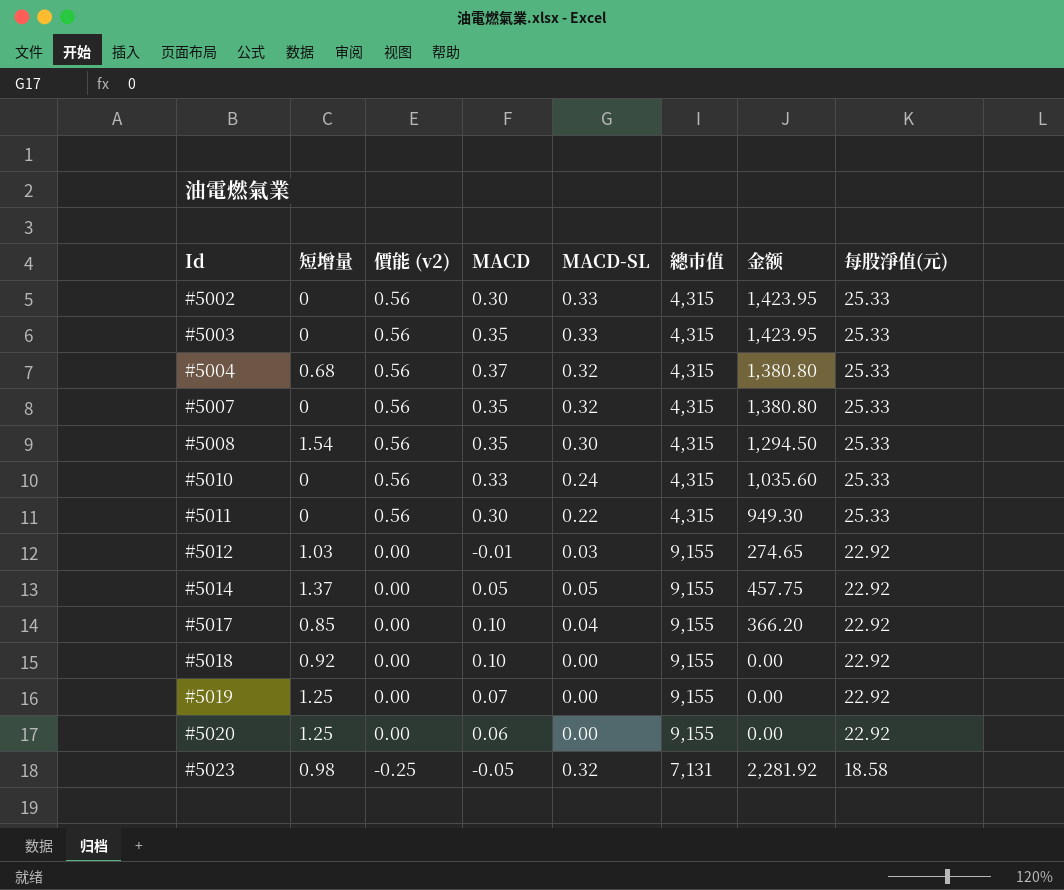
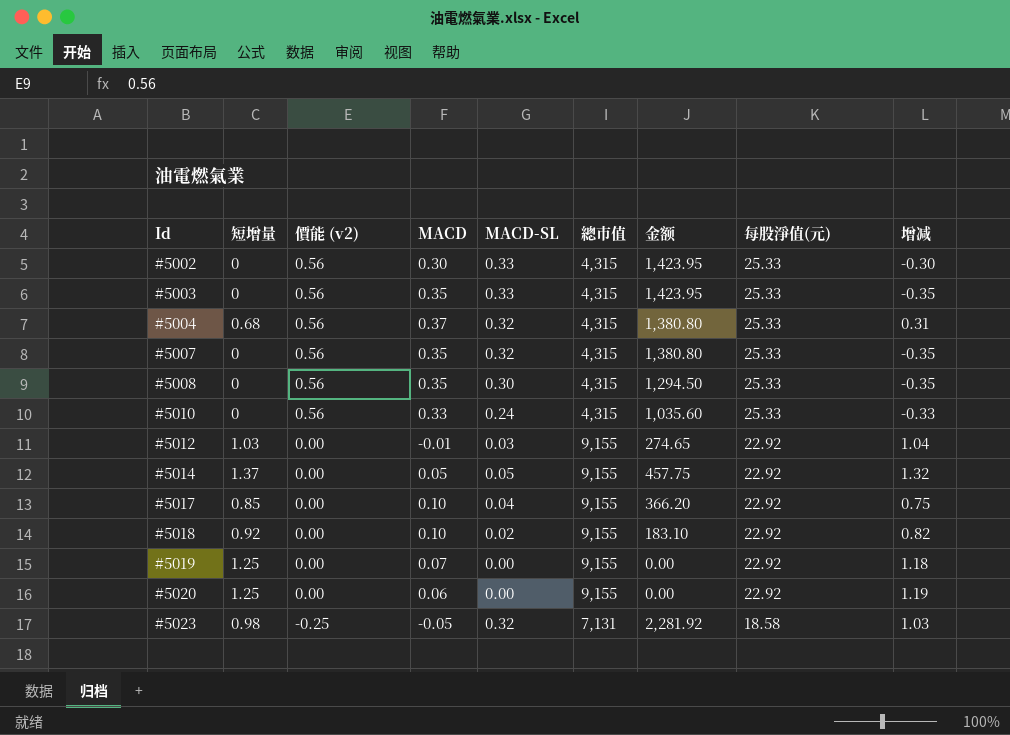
column 增减 | formula: none -> [短增量] - [MACD]
row #5011: 0 | 0.56 | 0.30 | 0.22 | 4,315 | 949.30 | 25.33 -> none
#5008 | 短增量: 1.54 -> 0
#5018 | MACD-SL: 0.00 -> 0.02
#5018 | 金额: 0.00 -> 183.10

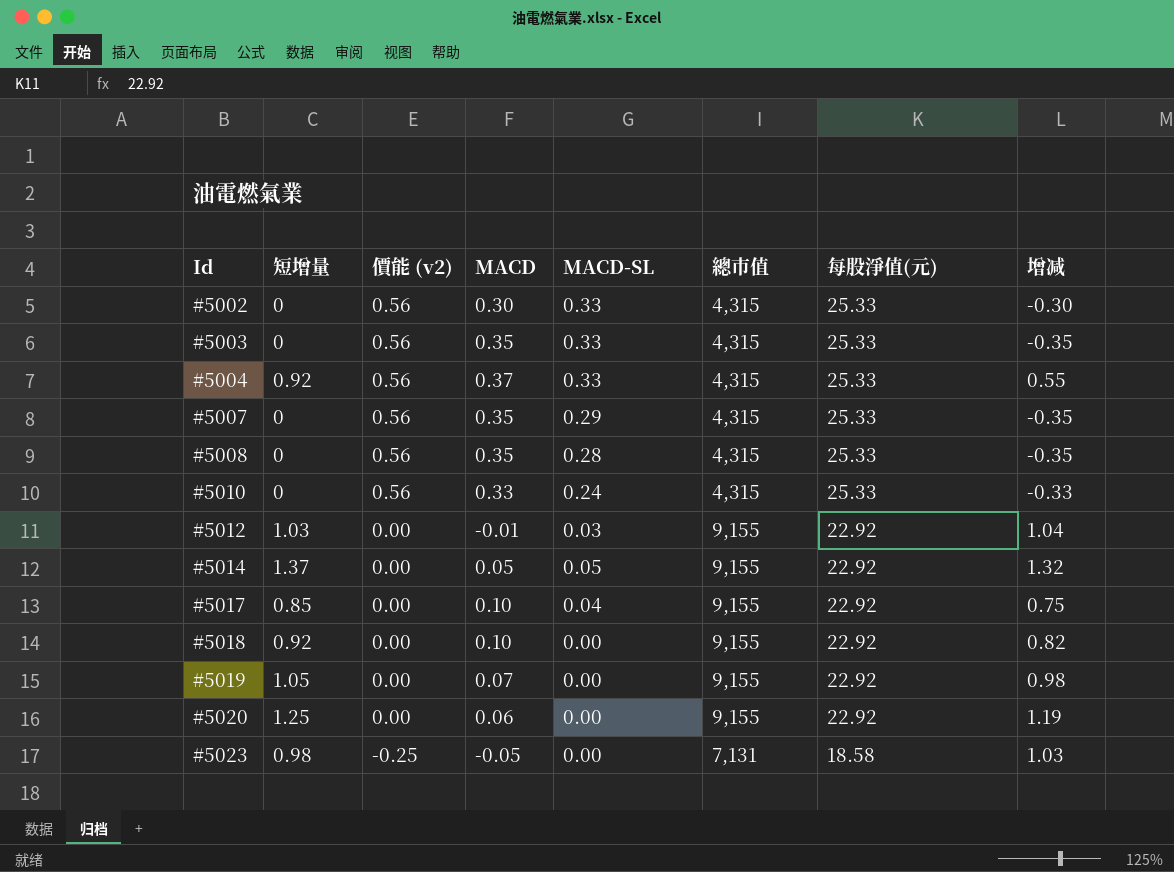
column 金额 | formula: [MACD-SL] * [總市值] -> none
#5004 | 短增量: 0.68 -> 0.92
#5004 | MACD-SL: 0.32 -> 0.33
#5004 | 增减: 0.31 -> 0.55
#5007 | MACD-SL: 0.32 -> 0.29
#5008 | MACD-SL: 0.30 -> 0.28
#5018 | MACD-SL: 0.02 -> 0.00
#5019 | 短增量: 1.25 -> 1.05
#5019 | 增减: 1.18 -> 0.98
#5023 | MACD-SL: 0.32 -> 0.00

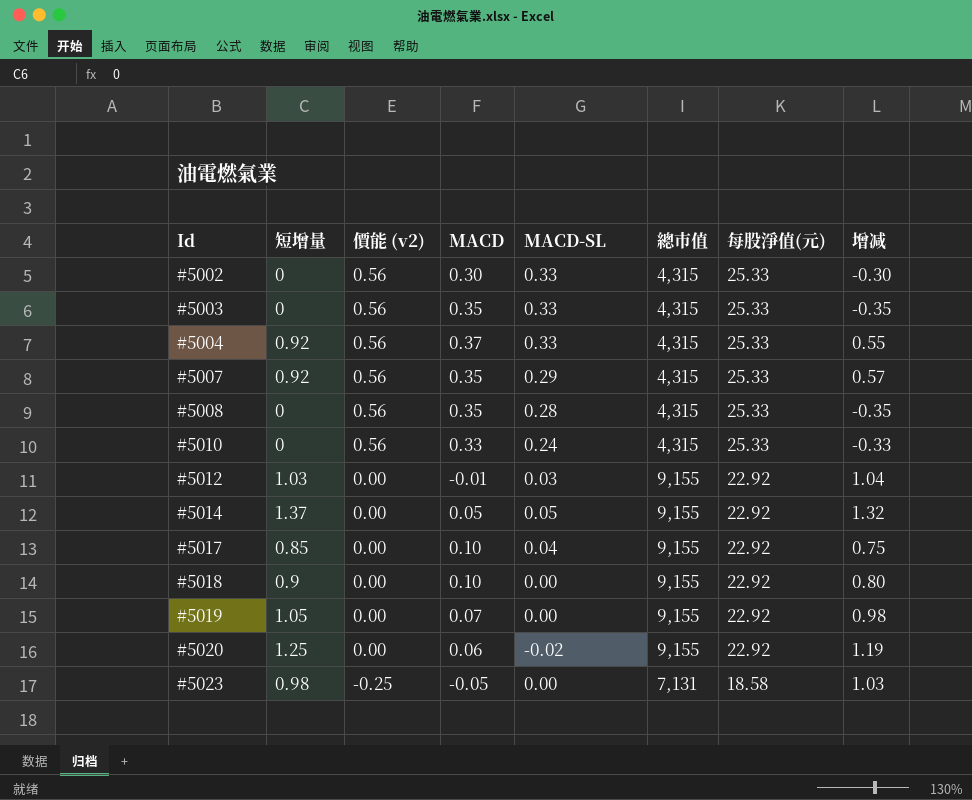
#5007 | 短增量: 0 -> 0.92
#5007 | 增减: -0.35 -> 0.57
#5018 | 短增量: 0.92 -> 0.9
#5018 | 增减: 0.82 -> 0.80
#5020 | MACD-SL: 0.00 -> -0.02

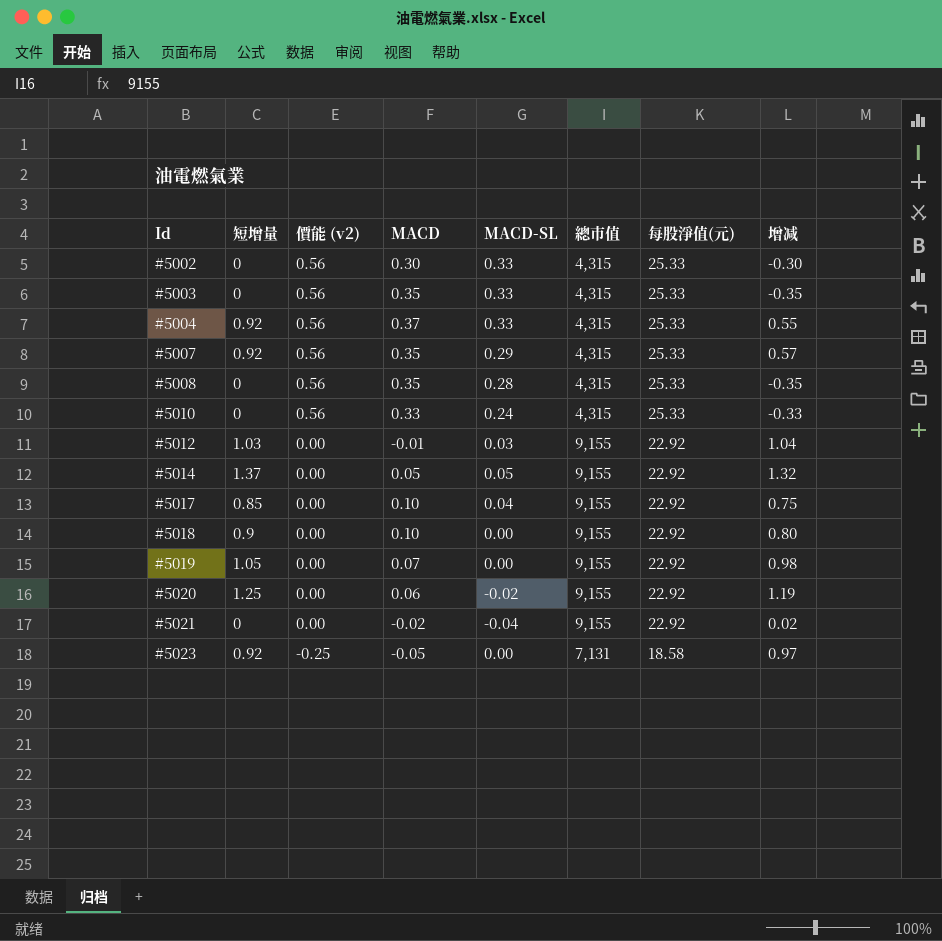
row #5021: none -> 0 | 0.00 | -0.02 | -0.04 | 9,155 | 22.92 | 0.02
#5023 | 短增量: 0.98 -> 0.92
#5023 | 增减: 1.03 -> 0.97

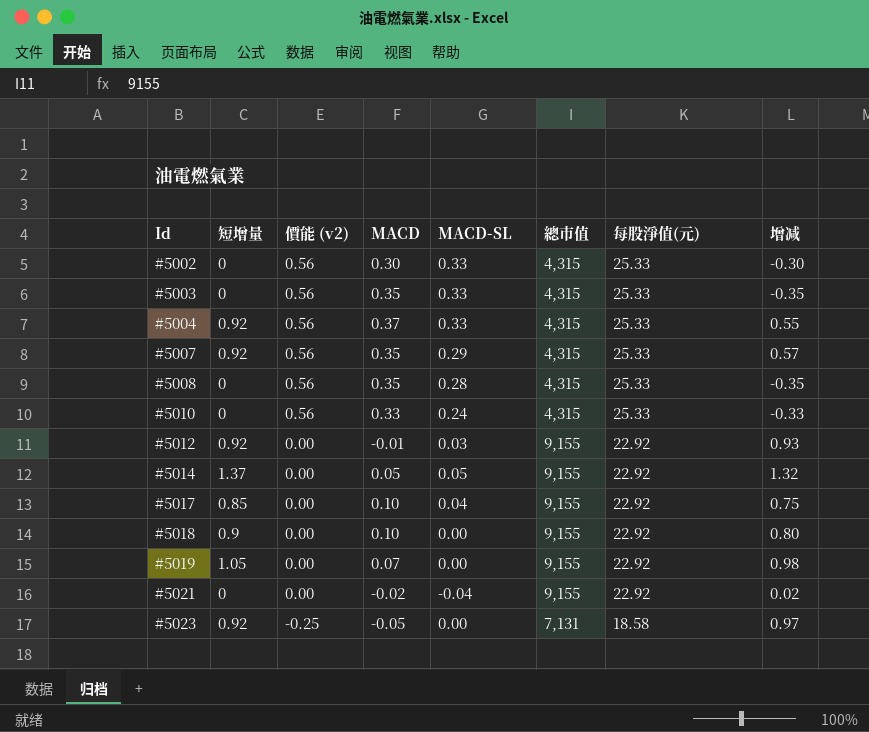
row #5020: 1.25 | 0.00 | 0.06 | -0.02 | 9,155 | 22.92 | 1.19 -> none
#5012 | 短增量: 1.03 -> 0.92
#5012 | 增减: 1.04 -> 0.93

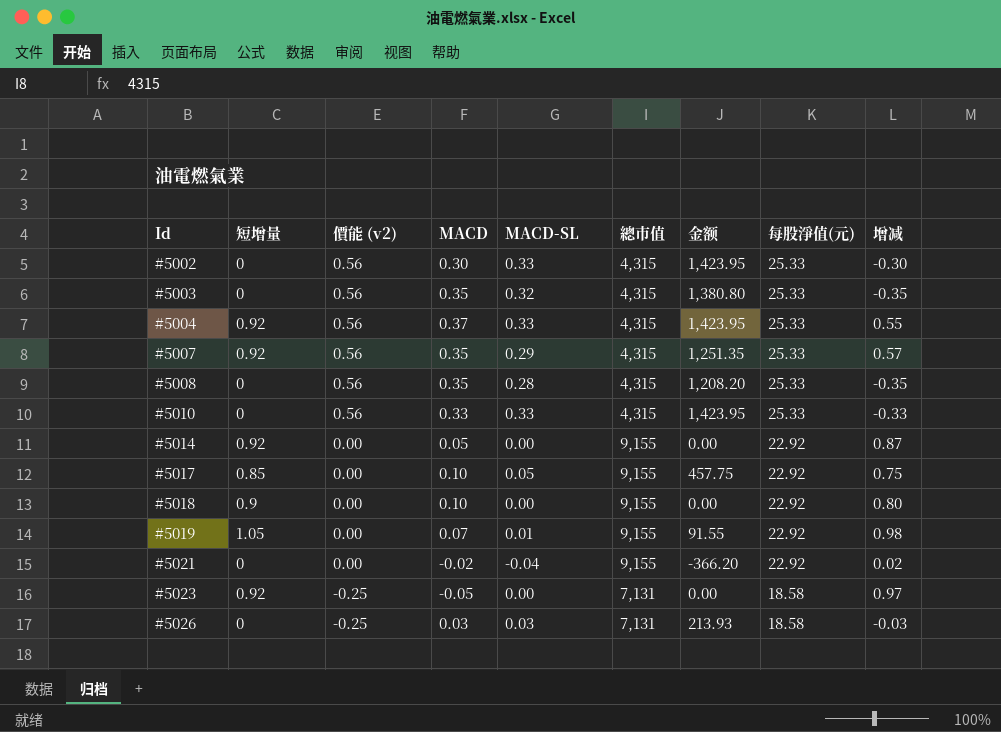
column 金额 | formula: none -> [MACD-SL] * [總市值]
row #5012: 0.92 | 0.00 | -0.01 | 0.03 | 9,155 | 22.92 | 0.93 -> none
#5003 | MACD-SL: 0.33 -> 0.32
#5010 | MACD-SL: 0.24 -> 0.33
#5014 | 短增量: 1.37 -> 0.92
#5014 | MACD-SL: 0.05 -> 0.00
#5014 | 增减: 1.32 -> 0.87
#5017 | MACD-SL: 0.04 -> 0.05
#5019 | MACD-SL: 0.00 -> 0.01
row #5026: none -> 0 | -0.25 | 0.03 | 0.03 | 7,131 | 213.93 | 18.58 | -0.03

